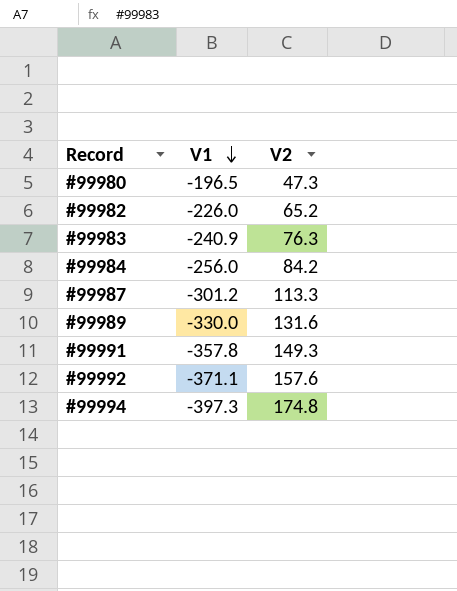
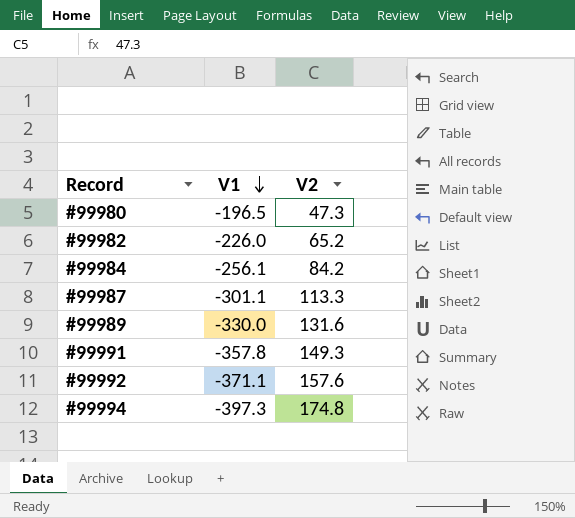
row #99983: -240.9 | 76.3 -> none
#99984 | V1: -256.0 -> -256.1
#99987 | V1: -301.2 -> -301.1

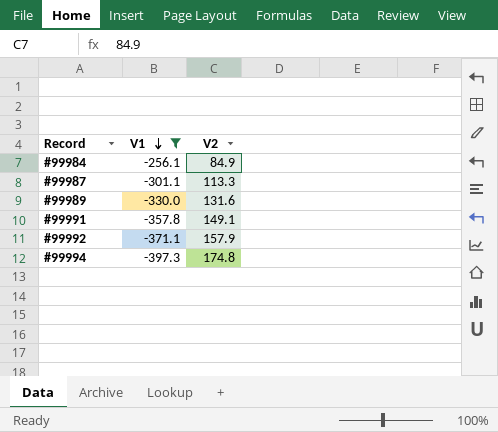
filter: none -> V1 <= -256.1
#99984 | V2: 84.2 -> 84.9
#99991 | V2: 149.3 -> 149.1
#99992 | V2: 157.6 -> 157.9

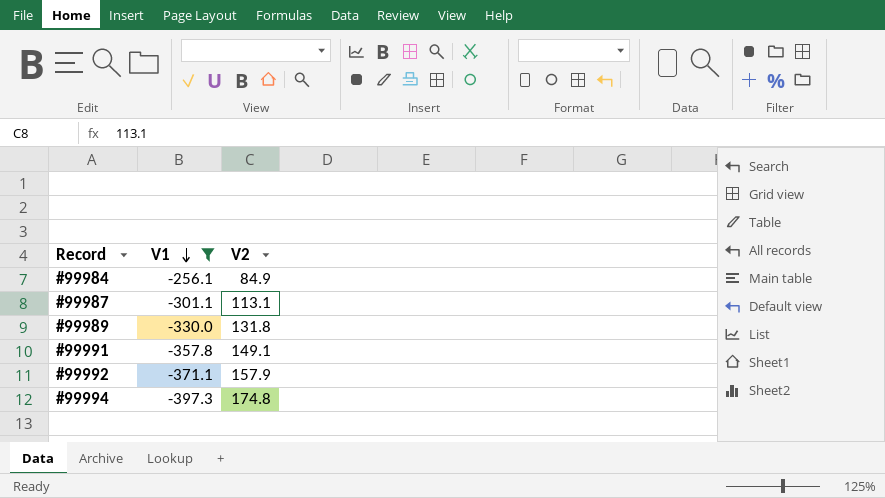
#99987 | V2: 113.3 -> 113.1
#99989 | V2: 131.6 -> 131.8

